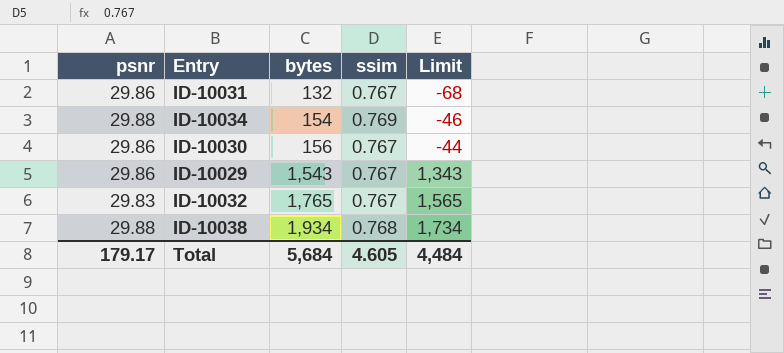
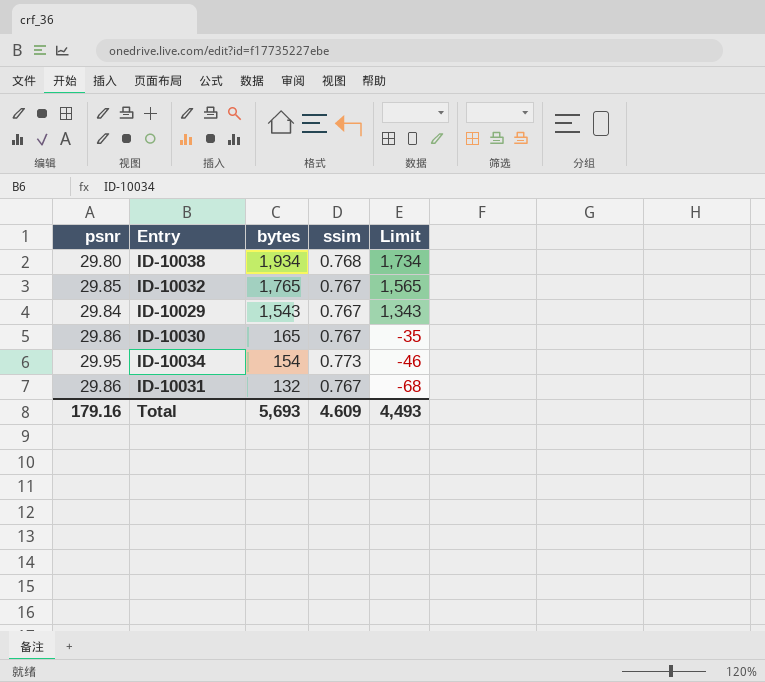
row order: bytes ascending -> bytes descending
ID-10038 | psnr: 29.88 -> 29.80
ID-10032 | psnr: 29.83 -> 29.85
ID-10029 | psnr: 29.86 -> 29.84
ID-10030 | bytes: 156 -> 165
ID-10030 | Limit: -44 -> -35
ID-10034 | psnr: 29.88 -> 29.95
ID-10034 | ssim: 0.769 -> 0.773
Total | psnr: 179.17 -> 179.16
Total | bytes: 5,684 -> 5,693
Total | ssim: 4.605 -> 4.609
Total | Limit: 4,484 -> 4,493

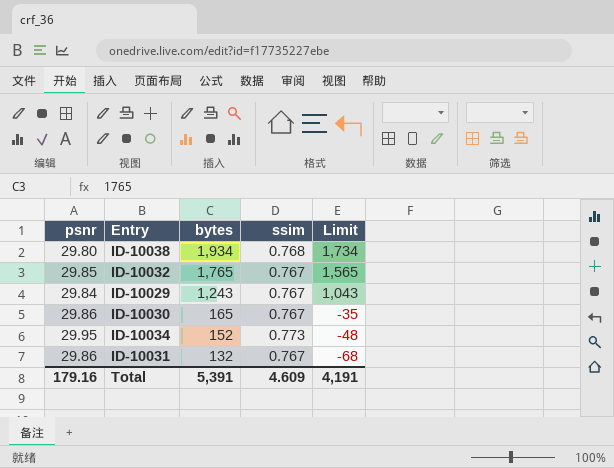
ID-10029 | bytes: 1,543 -> 1,243
ID-10029 | Limit: 1,343 -> 1,043
ID-10034 | bytes: 154 -> 152
ID-10034 | Limit: -46 -> -48
Total | bytes: 5,693 -> 5,391
Total | Limit: 4,493 -> 4,191

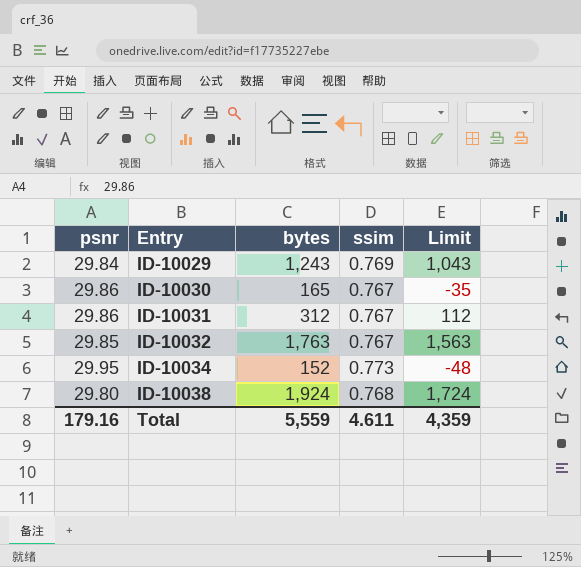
row order: bytes descending -> Entry ascending
ID-10029 | ssim: 0.767 -> 0.769
ID-10031 | bytes: 132 -> 312
ID-10031 | Limit: -68 -> 112
ID-10032 | bytes: 1,765 -> 1,763
ID-10032 | Limit: 1,565 -> 1,563
ID-10038 | bytes: 1,934 -> 1,924
ID-10038 | Limit: 1,734 -> 1,724
Total | bytes: 5,391 -> 5,559
Total | ssim: 4.609 -> 4.611
Total | Limit: 4,191 -> 4,359

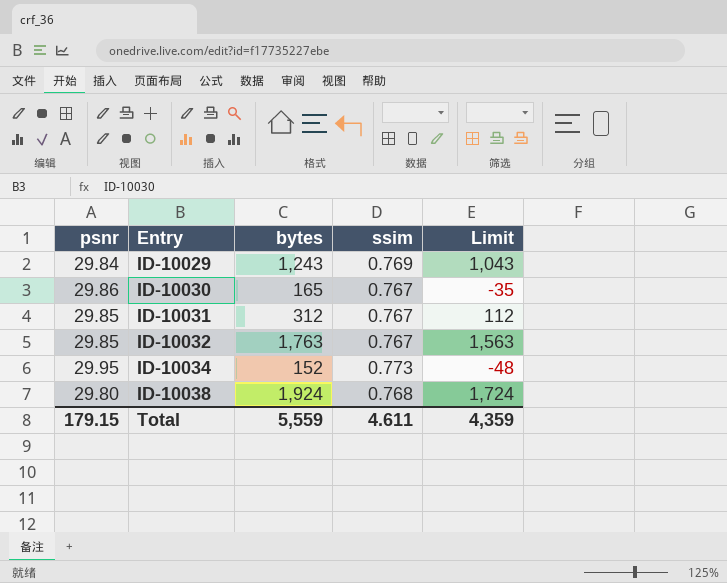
ID-10031 | psnr: 29.86 -> 29.85
Total | psnr: 179.16 -> 179.15

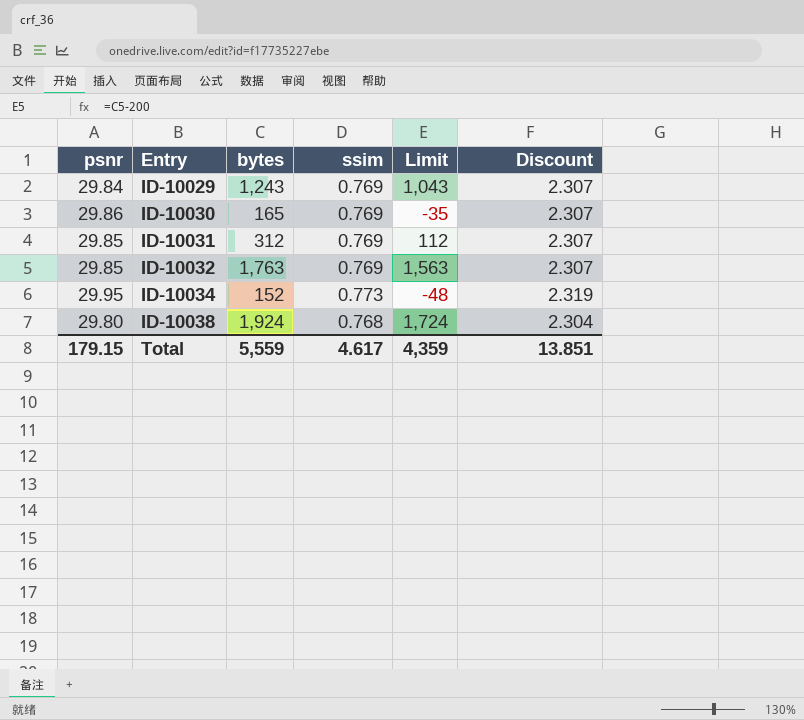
column Discount | formula: none -> [ssim] * 3
ID-10030 | ssim: 0.767 -> 0.769
ID-10031 | ssim: 0.767 -> 0.769
ID-10032 | ssim: 0.767 -> 0.769
Total | ssim: 4.611 -> 4.617

